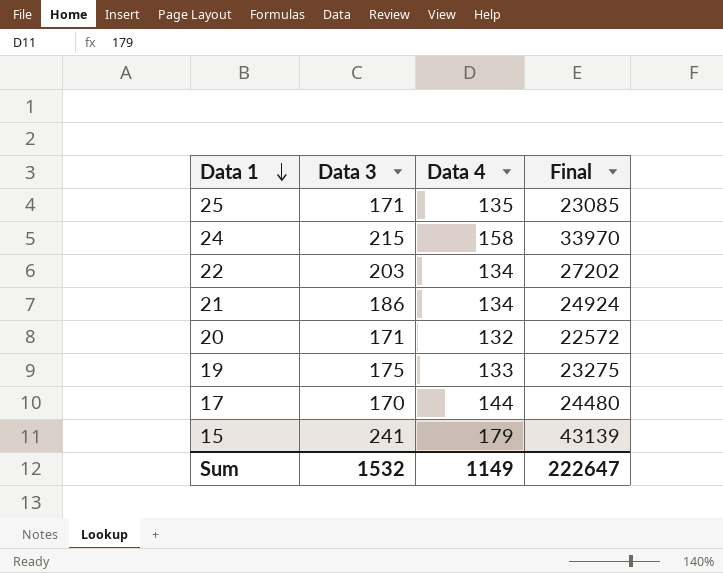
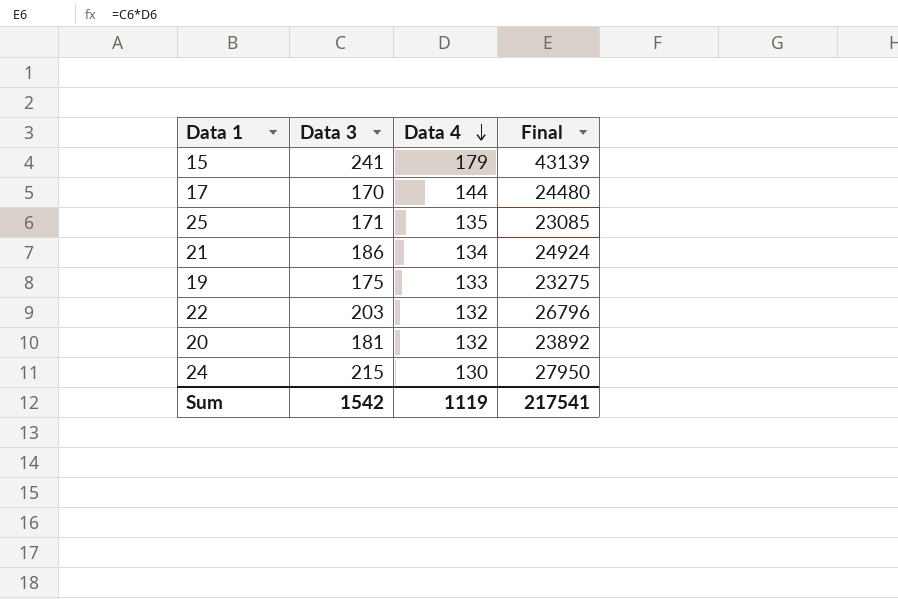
row order: Data 1 descending -> Data 4 descending
22 | Data 4: 134 -> 132
22 | Final: 27202 -> 26796
20 | Data 3: 171 -> 181
20 | Final: 22572 -> 23892
24 | Data 4: 158 -> 130
24 | Final: 33970 -> 27950
Sum | Data 3: 1532 -> 1542
Sum | Data 4: 1149 -> 1119
Sum | Final: 222647 -> 217541

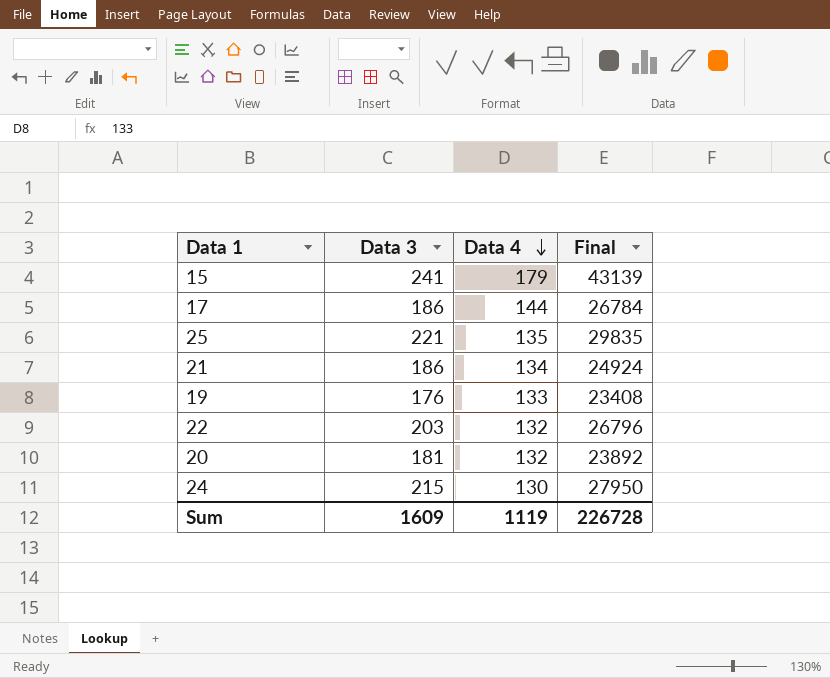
17 | Data 3: 170 -> 186
17 | Final: 24480 -> 26784
25 | Data 3: 171 -> 221
25 | Final: 23085 -> 29835
19 | Data 3: 175 -> 176
19 | Final: 23275 -> 23408
Sum | Data 3: 1542 -> 1609
Sum | Final: 217541 -> 226728

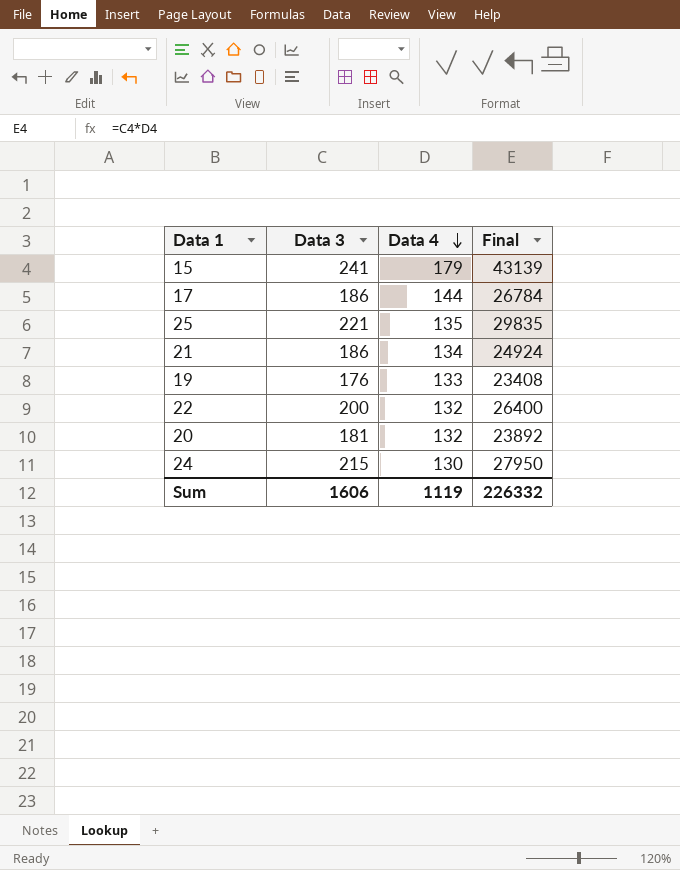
22 | Data 3: 203 -> 200
22 | Final: 26796 -> 26400
Sum | Data 3: 1609 -> 1606
Sum | Final: 226728 -> 226332

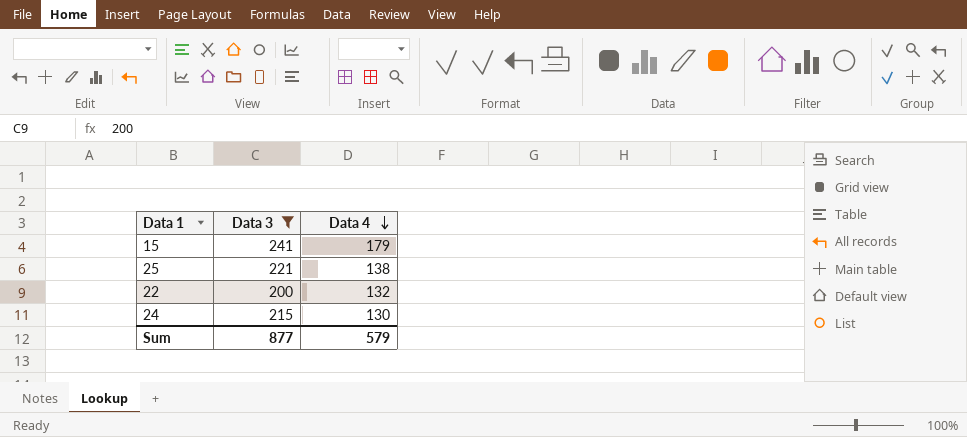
filter: none -> Data 3 >= 200
column Final | formula: [Data 3] * [Data 4] -> none
25 | Data 4: 135 -> 138
Sum | Data 3: 1606 -> 877
Sum | Data 4: 1119 -> 579

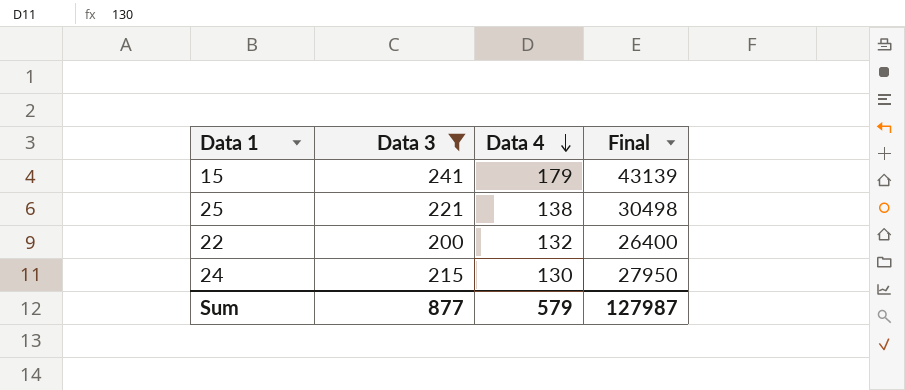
column Final | formula: none -> [Data 3] * [Data 4]

